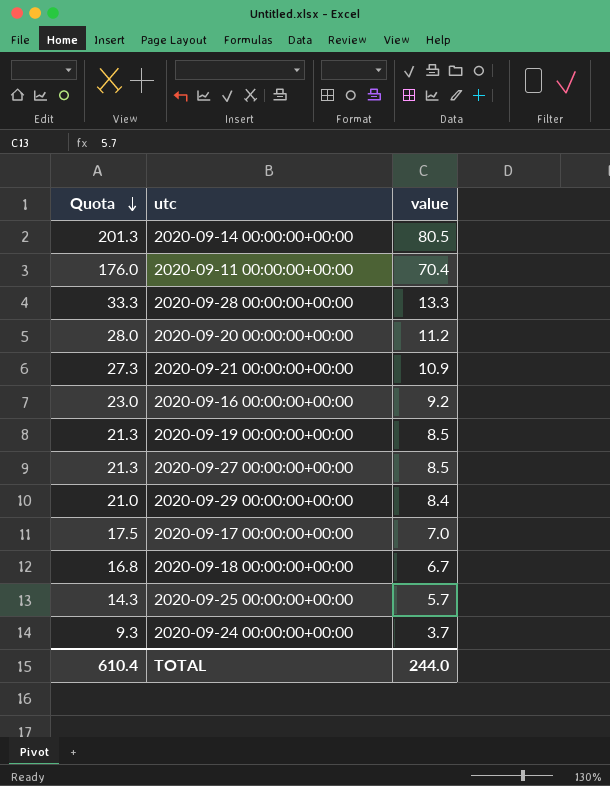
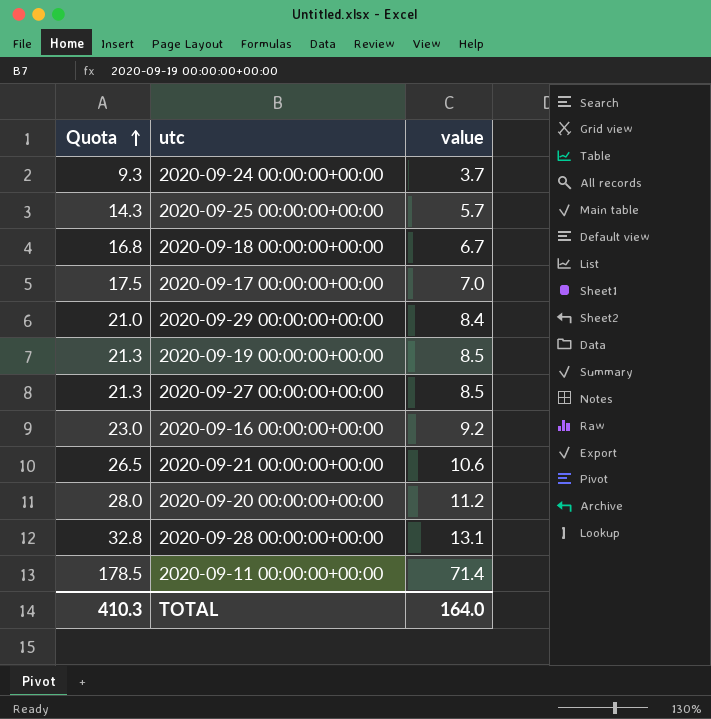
row order: Quota descending -> Quota ascending
row 2020-09-14 00:00:00+00:00: 201.3 | 80.5 -> none
2020-09-21 00:00:00+00:00 | Quota: 27.3 -> 26.5
2020-09-21 00:00:00+00:00 | value: 10.9 -> 10.6
2020-09-28 00:00:00+00:00 | Quota: 33.3 -> 32.8
2020-09-28 00:00:00+00:00 | value: 13.3 -> 13.1
2020-09-11 00:00:00+00:00 | Quota: 176.0 -> 178.5
2020-09-11 00:00:00+00:00 | value: 70.4 -> 71.4
TOTAL | Quota: 610.4 -> 410.3
TOTAL | value: 244.0 -> 164.0

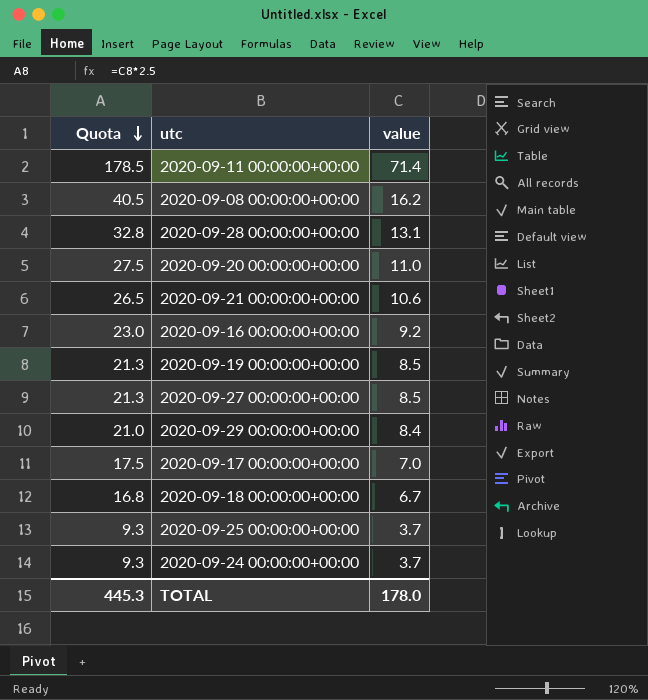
row order: Quota ascending -> Quota descending
row 2020-09-08 00:00:00+00:00: none -> 40.5 | 16.2
2020-09-20 00:00:00+00:00 | Quota: 28.0 -> 27.5
2020-09-20 00:00:00+00:00 | value: 11.2 -> 11.0
2020-09-25 00:00:00+00:00 | Quota: 14.3 -> 9.3
2020-09-25 00:00:00+00:00 | value: 5.7 -> 3.7
TOTAL | Quota: 410.3 -> 445.3
TOTAL | value: 164.0 -> 178.0

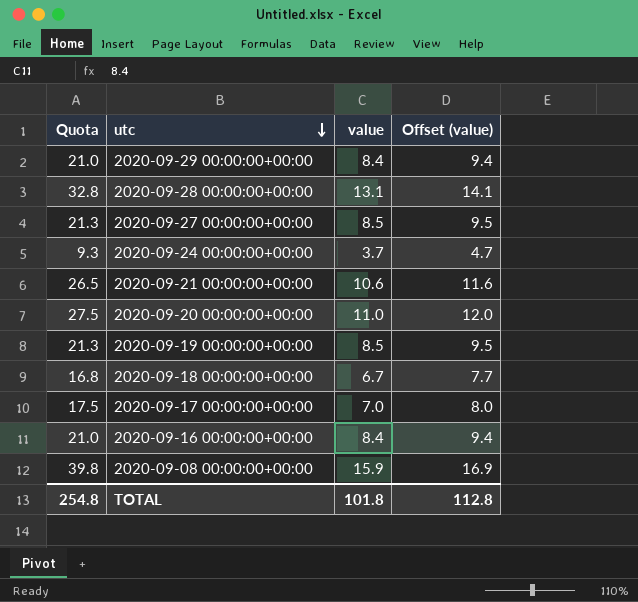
row order: Quota descending -> utc descending
column Offset (value) | formula: none -> [value] + 1
row 2020-09-11 00:00:00+00:00: 178.5 | 71.4 -> none
row 2020-09-25 00:00:00+00:00: 9.3 | 3.7 -> none
2020-09-16 00:00:00+00:00 | Quota: 23.0 -> 21.0
2020-09-16 00:00:00+00:00 | value: 9.2 -> 8.4
2020-09-08 00:00:00+00:00 | Quota: 40.5 -> 39.8
2020-09-08 00:00:00+00:00 | value: 16.2 -> 15.9
TOTAL | Quota: 445.3 -> 254.8
TOTAL | value: 178.0 -> 101.8

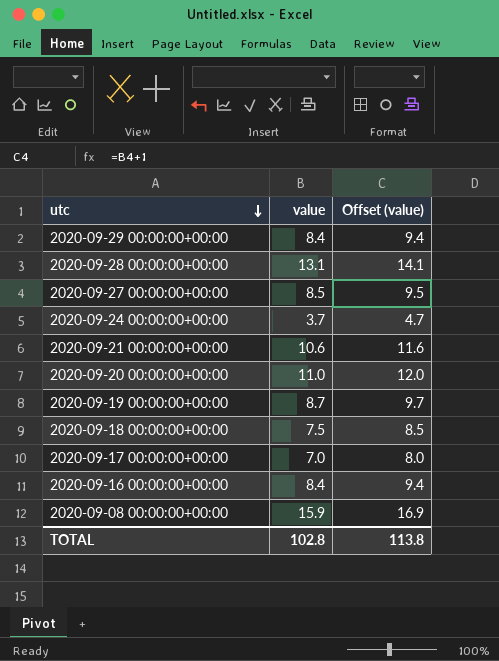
column Quota | formula: [value] * 2.5 -> none
2020-09-19 00:00:00+00:00 | value: 8.5 -> 8.7
2020-09-19 00:00:00+00:00 | Offset (value): 9.5 -> 9.7
2020-09-18 00:00:00+00:00 | value: 6.7 -> 7.5
2020-09-18 00:00:00+00:00 | Offset (value): 7.7 -> 8.5
TOTAL | value: 101.8 -> 102.8
TOTAL | Offset (value): 112.8 -> 113.8

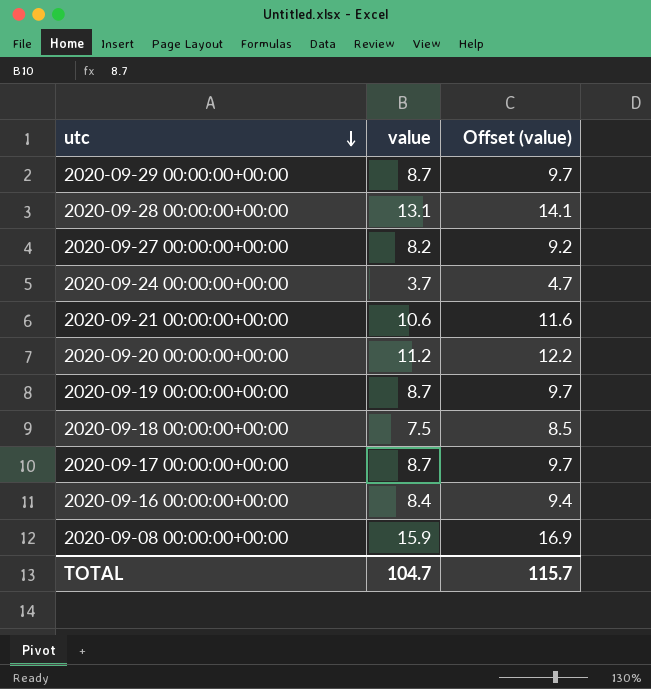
2020-09-29 00:00:00+00:00 | value: 8.4 -> 8.7
2020-09-29 00:00:00+00:00 | Offset (value): 9.4 -> 9.7
2020-09-27 00:00:00+00:00 | value: 8.5 -> 8.2
2020-09-27 00:00:00+00:00 | Offset (value): 9.5 -> 9.2
2020-09-20 00:00:00+00:00 | value: 11.0 -> 11.2
2020-09-20 00:00:00+00:00 | Offset (value): 12.0 -> 12.2
2020-09-17 00:00:00+00:00 | value: 7.0 -> 8.7
2020-09-17 00:00:00+00:00 | Offset (value): 8.0 -> 9.7
TOTAL | value: 102.8 -> 104.7
TOTAL | Offset (value): 113.8 -> 115.7

